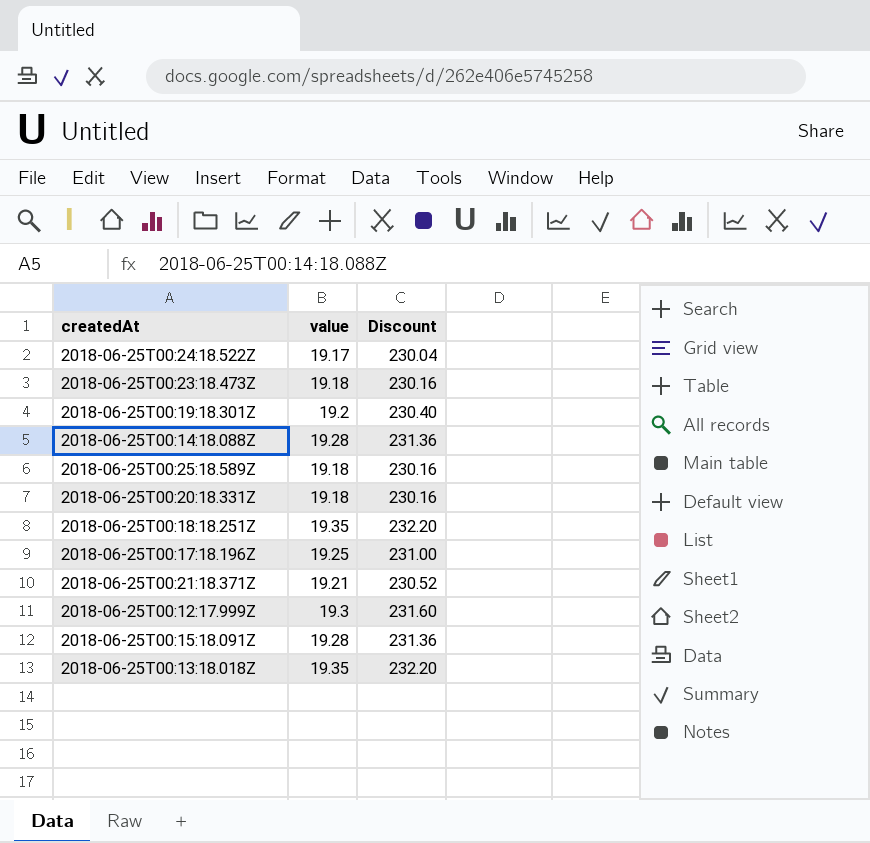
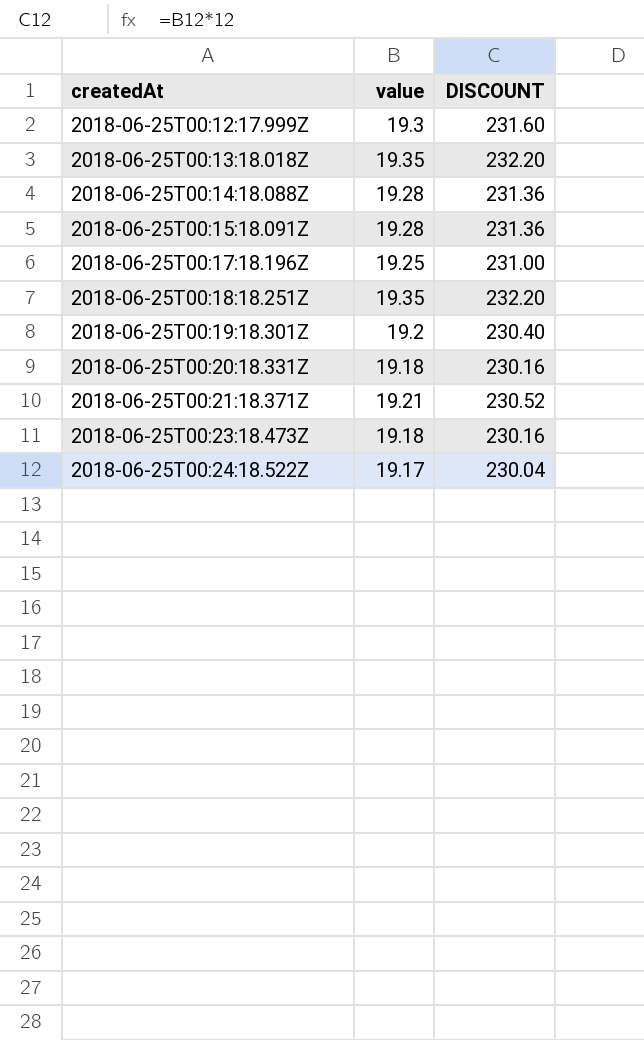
row order: none -> createdAt ascending
column name: Discount -> DISCOUNT
row 2018-06-25T00:25:18.589Z: 19.18 | 230.16 -> none

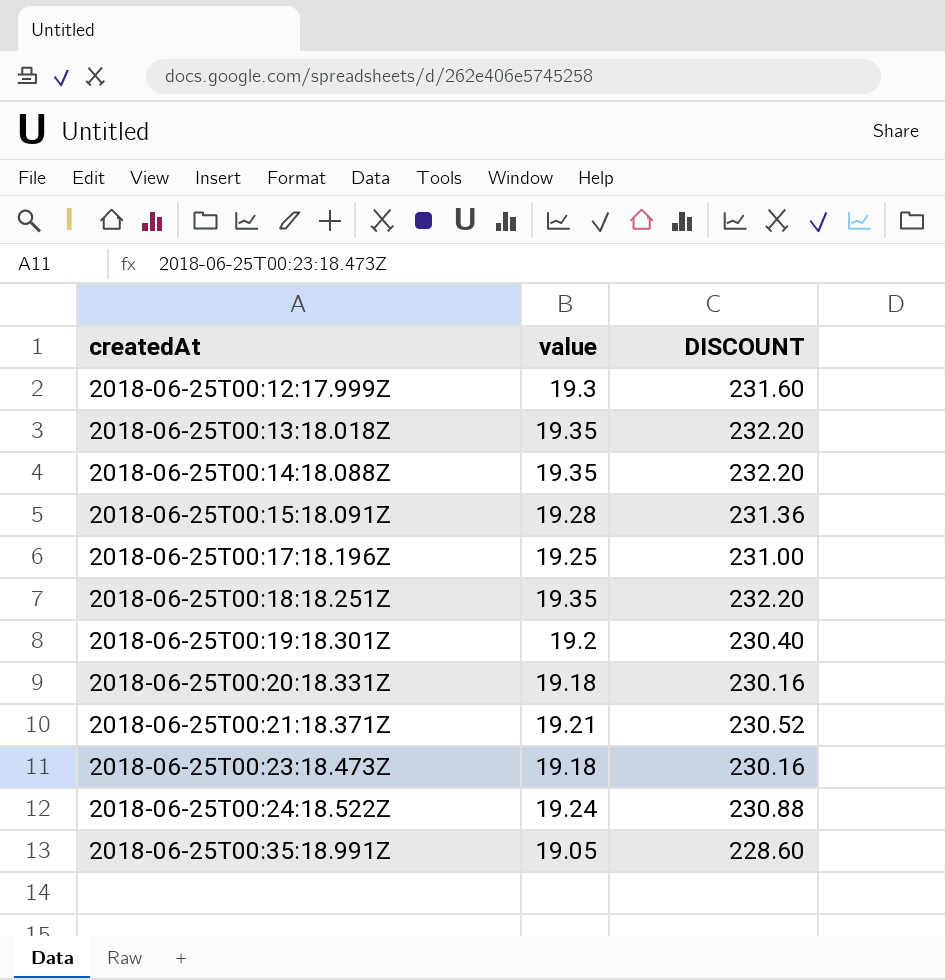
2018-06-25T00:14:18.088Z | value: 19.28 -> 19.35
2018-06-25T00:14:18.088Z | DISCOUNT: 231.36 -> 232.20
2018-06-25T00:24:18.522Z | value: 19.17 -> 19.24
2018-06-25T00:24:18.522Z | DISCOUNT: 230.04 -> 230.88
row 2018-06-25T00:35:18.991Z: none -> 19.05 | 228.60

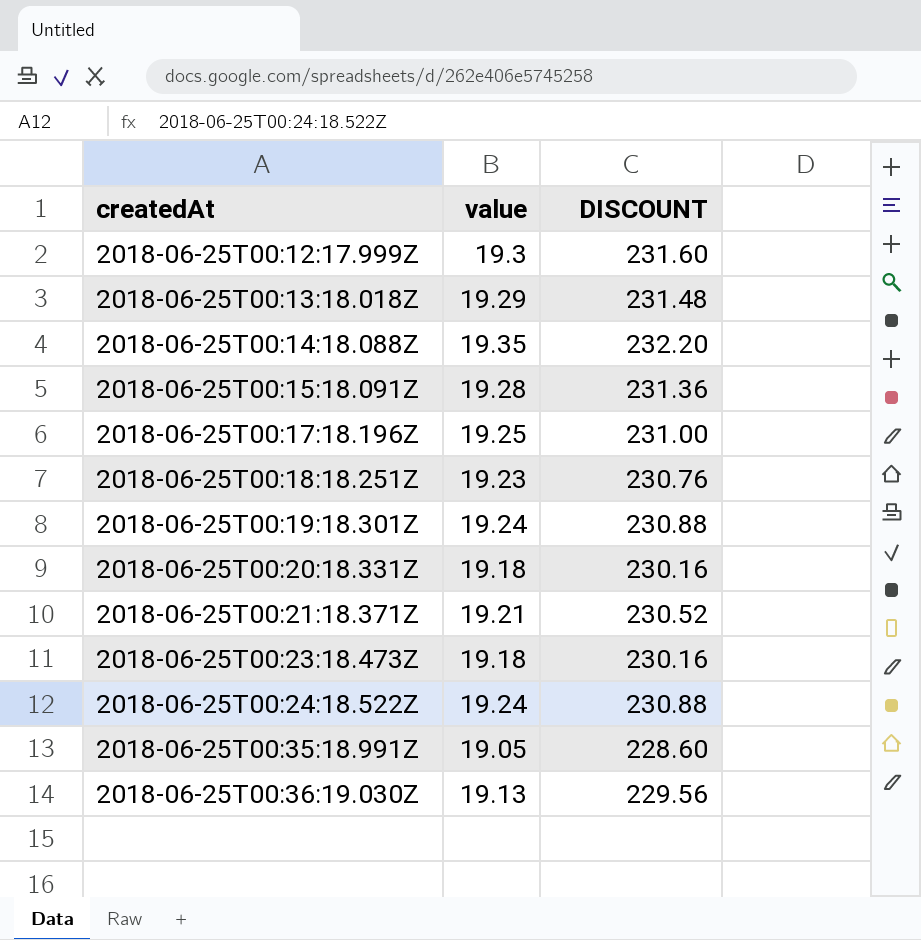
2018-06-25T00:13:18.018Z | value: 19.35 -> 19.29
2018-06-25T00:13:18.018Z | DISCOUNT: 232.20 -> 231.48
2018-06-25T00:18:18.251Z | value: 19.35 -> 19.23
2018-06-25T00:18:18.251Z | DISCOUNT: 232.20 -> 230.76
2018-06-25T00:19:18.301Z | value: 19.2 -> 19.24
2018-06-25T00:19:18.301Z | DISCOUNT: 230.40 -> 230.88
row 2018-06-25T00:36:19.030Z: none -> 19.13 | 229.56

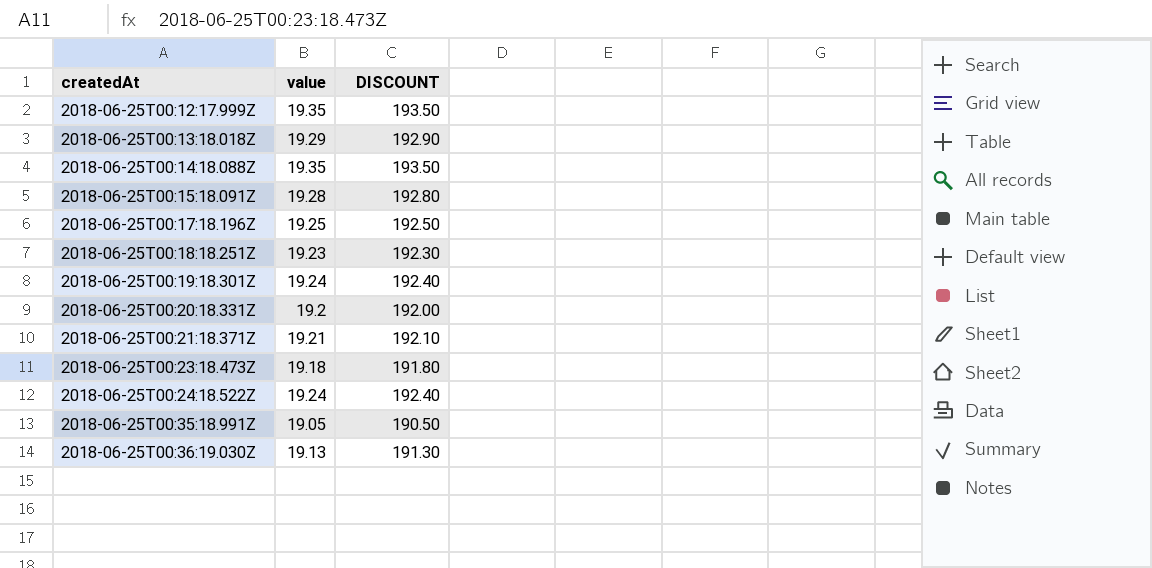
column DISCOUNT | formula: [value] * 12 -> [value] * 10
2018-06-25T00:12:17.999Z | value: 19.3 -> 19.35
2018-06-25T00:20:18.331Z | value: 19.18 -> 19.2

